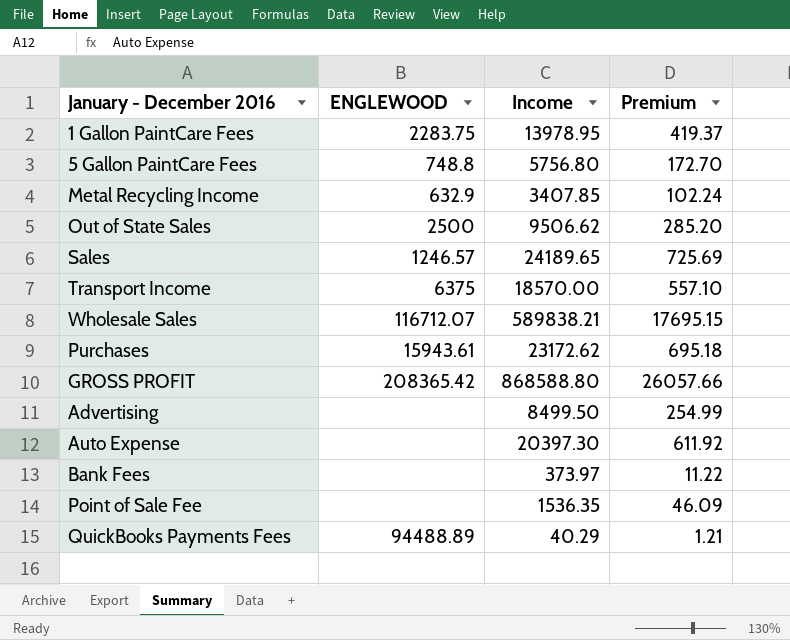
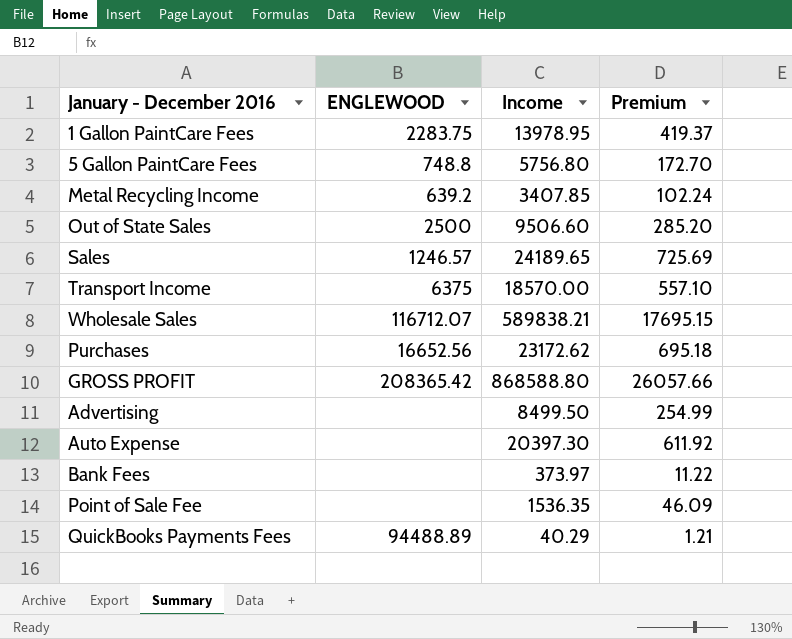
Metal Recycling Income | ENGLEWOOD: 632.9 -> 639.2
Out of State Sales | Income: 9506.62 -> 9506.60
Purchases | ENGLEWOOD: 15943.61 -> 16652.56

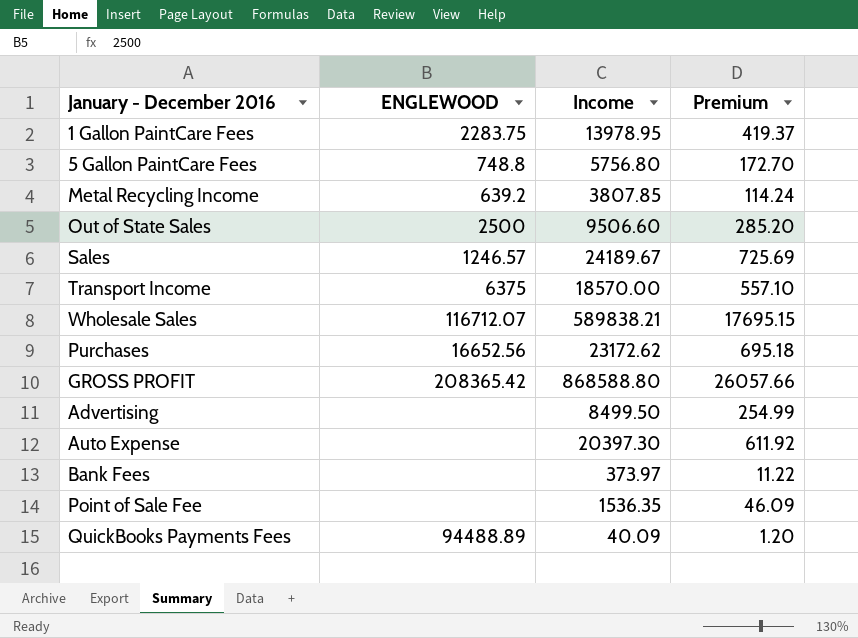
Metal Recycling Income | Income: 3407.85 -> 3807.85
Metal Recycling Income | Premium: 102.24 -> 114.24
Sales | Income: 24189.65 -> 24189.67
QuickBooks Payments Fees | Income: 40.29 -> 40.09
QuickBooks Payments Fees | Premium: 1.21 -> 1.20

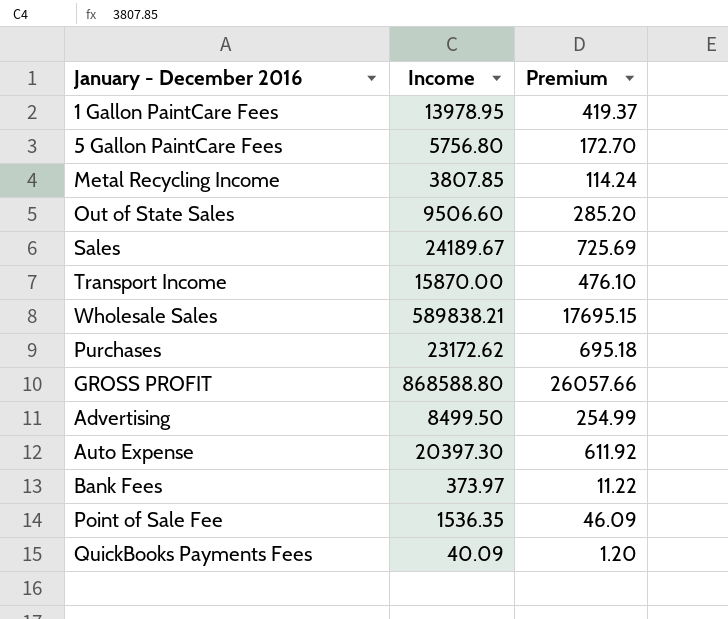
column ENGLEWOOD | position: 2 -> none
Transport Income | Income: 18570.00 -> 15870.00
Transport Income | Premium: 557.10 -> 476.10

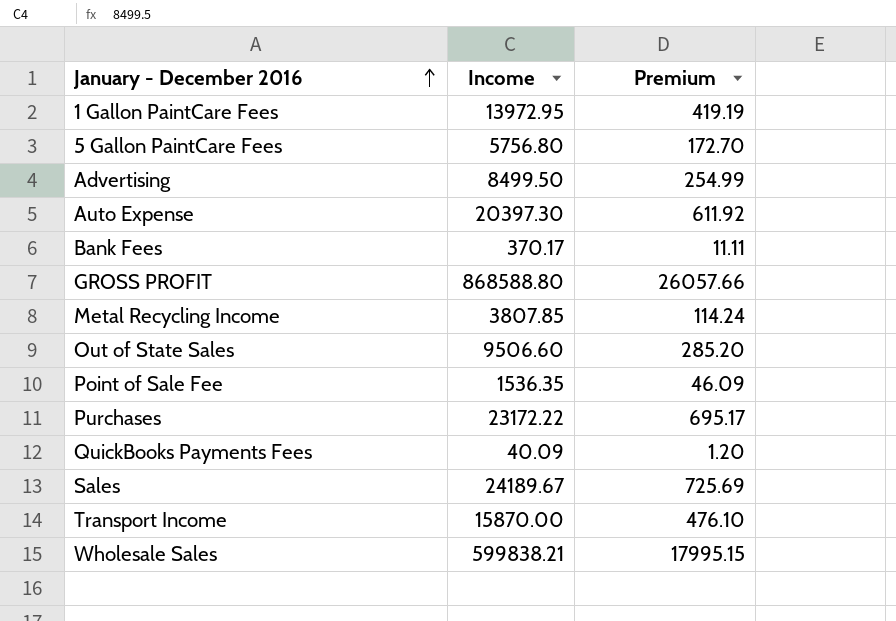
row order: none -> January - December 2016 ascending
1 Gallon PaintCare Fees | Income: 13978.95 -> 13972.95
1 Gallon PaintCare Fees | Premium: 419.37 -> 419.19
Bank Fees | Income: 373.97 -> 370.17
Bank Fees | Premium: 11.22 -> 11.11
Purchases | Income: 23172.62 -> 23172.22
Purchases | Premium: 695.18 -> 695.17
Wholesale Sales | Income: 589838.21 -> 599838.21
Wholesale Sales | Premium: 17695.15 -> 17995.15

